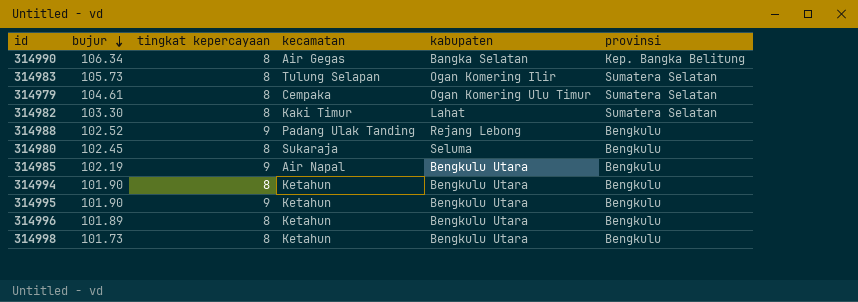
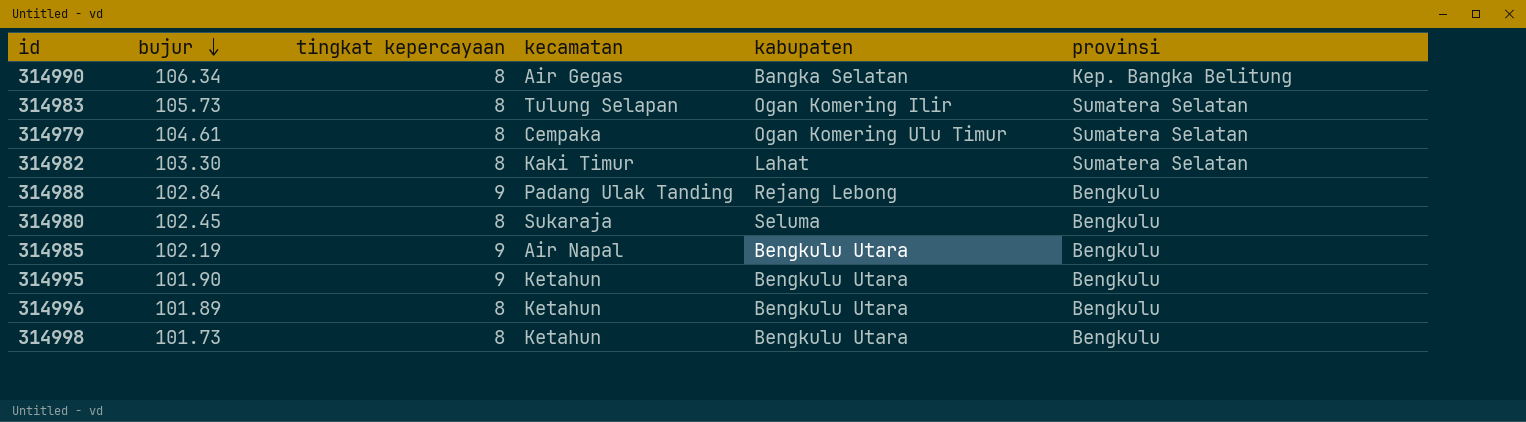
row 314994: 101.90 | 8 | Ketahun | Bengkulu Utara | Bengkulu -> none
314988 | bujur: 102.52 -> 102.84

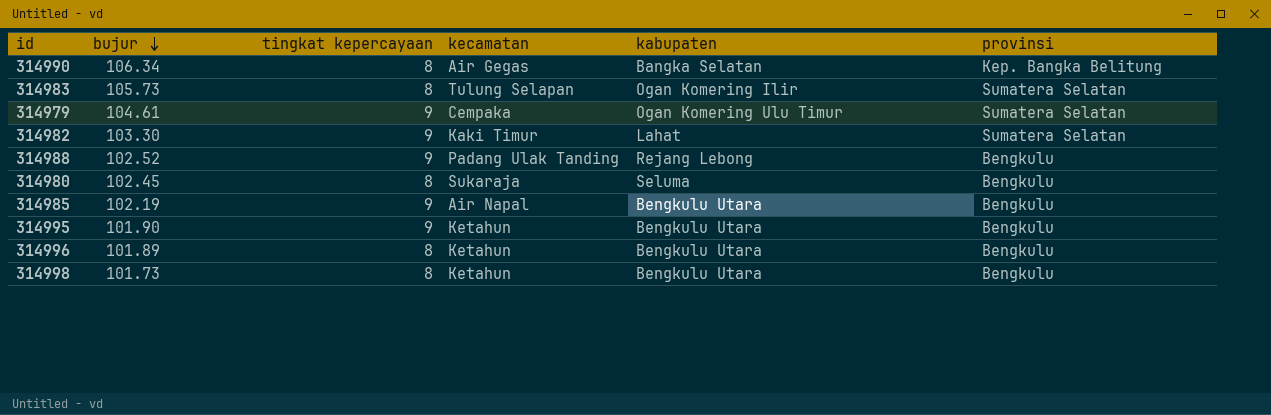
314979 | tingkat kepercayaan: 8 -> 9
314982 | tingkat kepercayaan: 8 -> 9
314988 | bujur: 102.84 -> 102.52

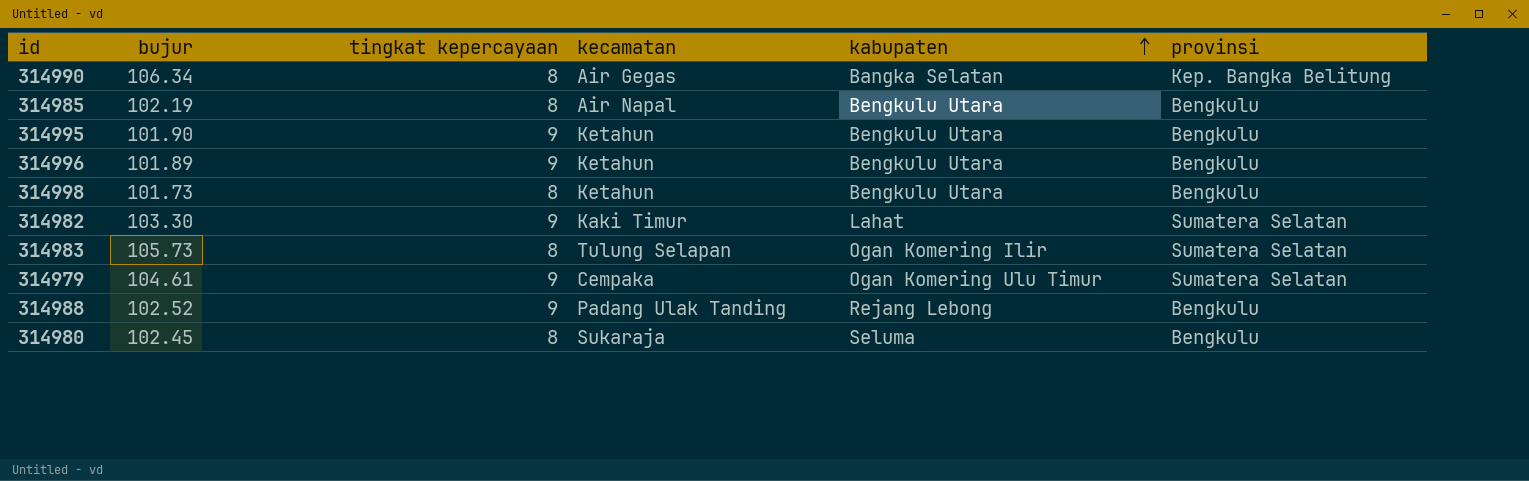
row order: bujur descending -> kabupaten ascending
314985 | tingkat kepercayaan: 9 -> 8
314996 | tingkat kepercayaan: 8 -> 9

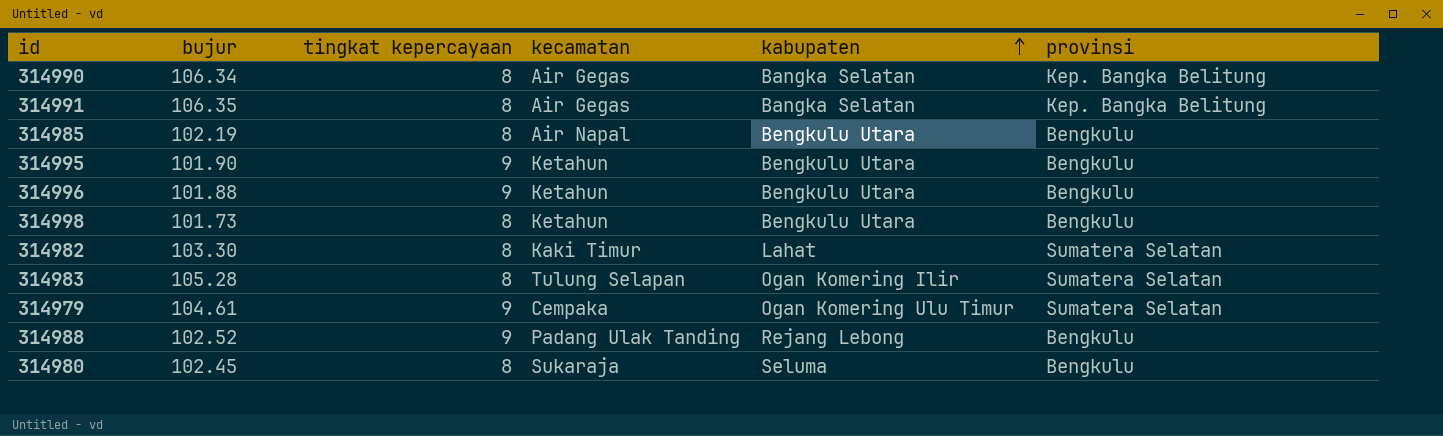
row 314991: none -> 106.35 | 8 | Air Gegas | Bangka Selatan | Kep. Bangka Belitung
314996 | bujur: 101.89 -> 101.88
314982 | tingkat kepercayaan: 9 -> 8
314983 | bujur: 105.73 -> 105.28

